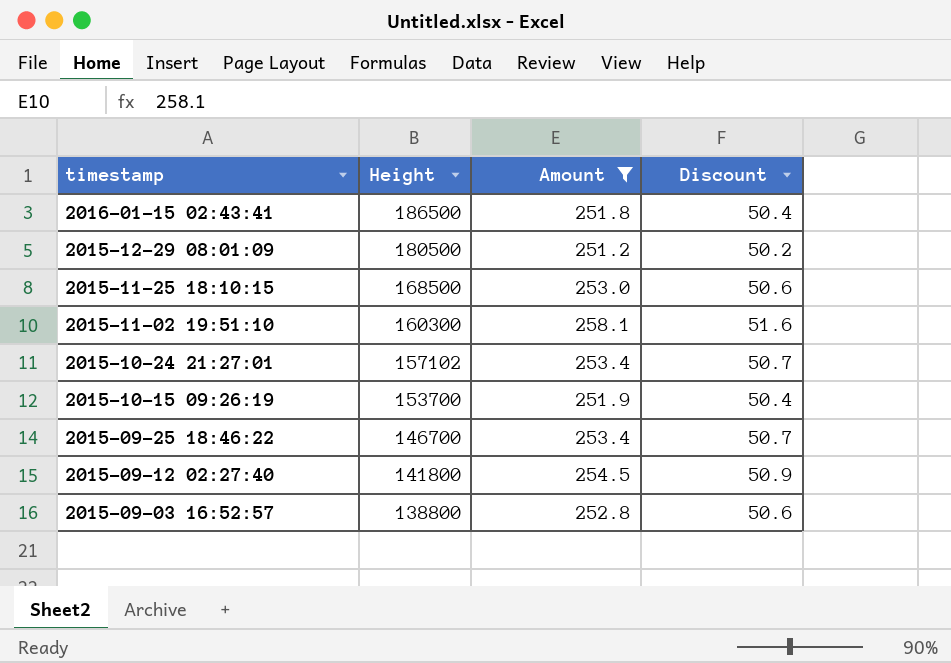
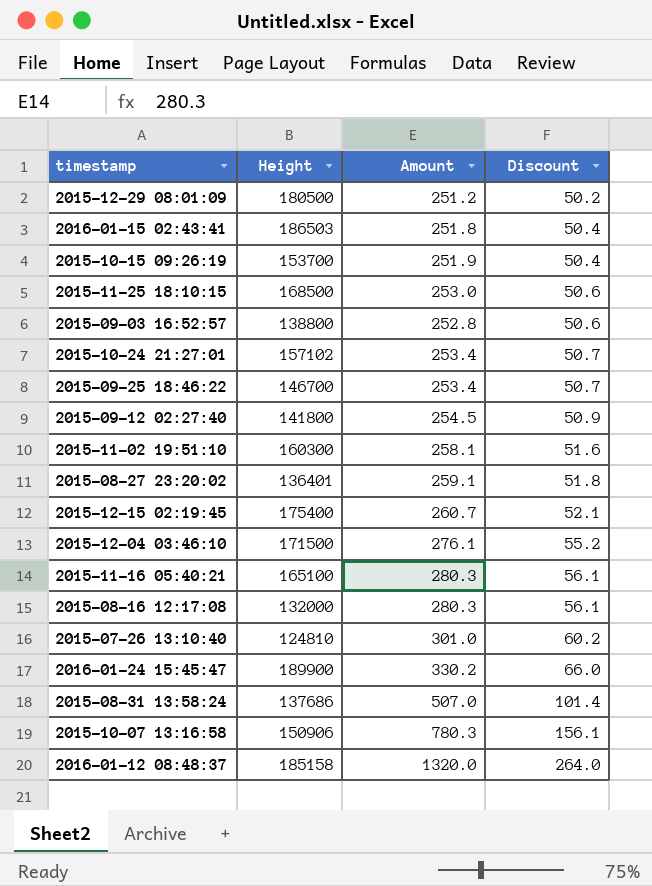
filter: Amount <= 258.1 -> none
row order: timestamp descending -> Discount ascending
2016-01-15 02:43:41 | Height: 186500 -> 186503

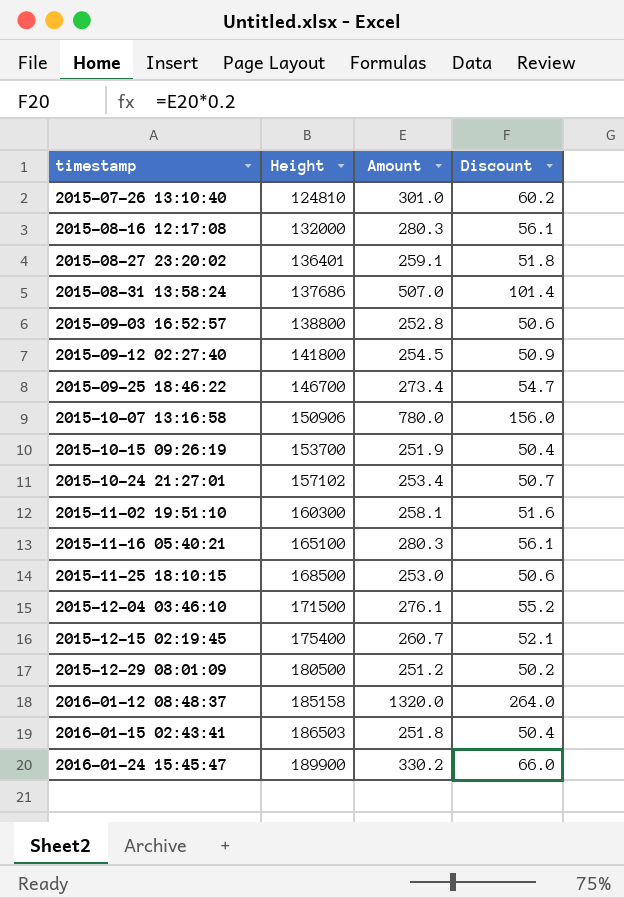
row order: Discount ascending -> timestamp ascending
2015-09-25 18:46:22 | Amount: 253.4 -> 273.4
2015-09-25 18:46:22 | Discount: 50.7 -> 54.7
2015-10-07 13:16:58 | Amount: 780.3 -> 780.0
2015-10-07 13:16:58 | Discount: 156.1 -> 156.0

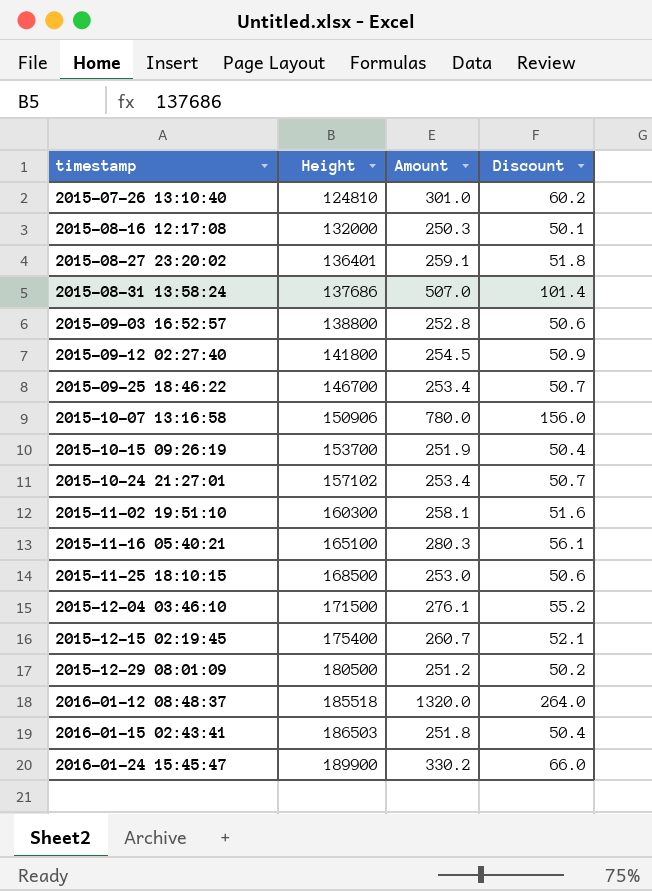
2015-08-16 12:17:08 | Amount: 280.3 -> 250.3
2015-08-16 12:17:08 | Discount: 56.1 -> 50.1
2015-09-25 18:46:22 | Amount: 273.4 -> 253.4
2015-09-25 18:46:22 | Discount: 54.7 -> 50.7
2016-01-12 08:48:37 | Height: 185158 -> 185518

